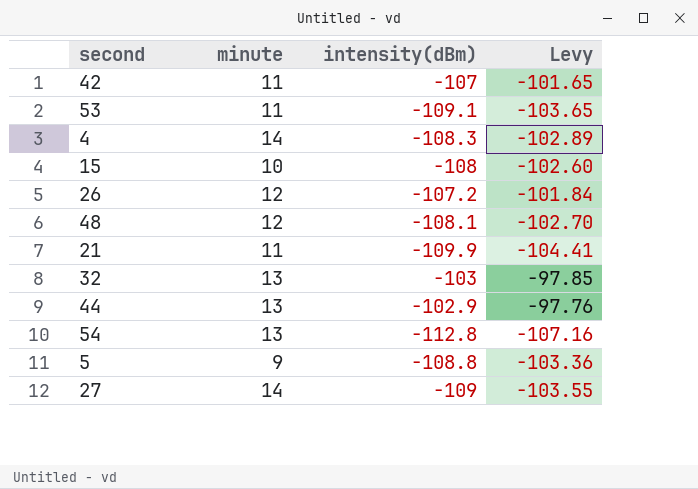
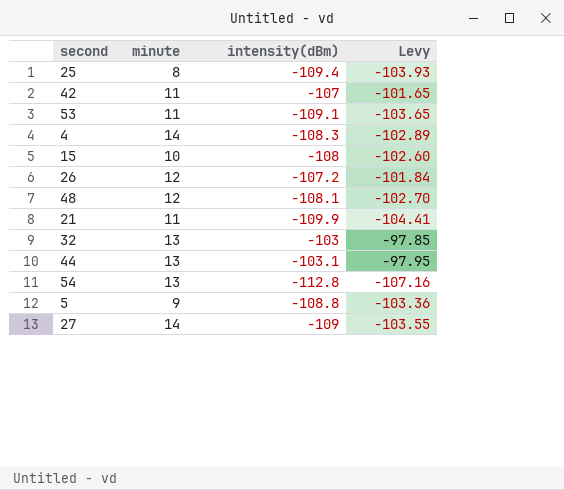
row 25: none -> 8 | -109.4 | -103.93
44 | intensity(dBm): -102.9 -> -103.1
44 | Levy: -97.76 -> -97.95

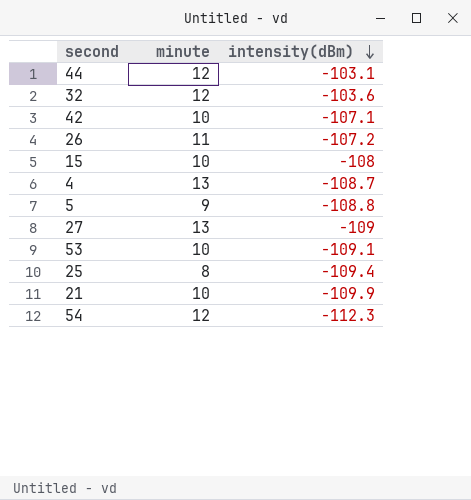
row order: none -> intensity(dBm) descending
column Levy | formula: [intensity(dBm)] * 0.95 -> none
row 48: 12 | -108.1 | -102.70 -> none
44 | minute: 13 -> 12
32 | minute: 13 -> 12
32 | intensity(dBm): -103 -> -103.6
42 | minute: 11 -> 10
42 | intensity(dBm): -107 -> -107.1
26 | minute: 12 -> 11
4 | minute: 14 -> 13
4 | intensity(dBm): -108.3 -> -108.7
27 | minute: 14 -> 13
53 | minute: 11 -> 10
21 | minute: 11 -> 10
54 | minute: 13 -> 12
54 | intensity(dBm): -112.8 -> -112.3

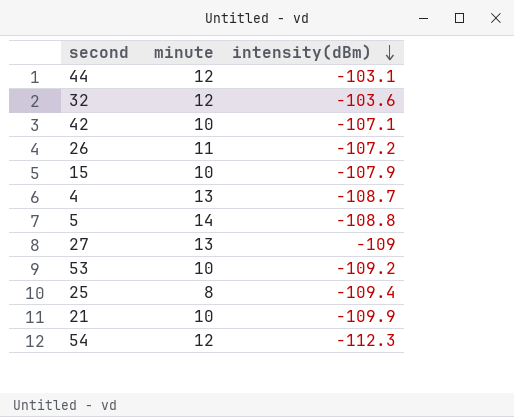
15 | intensity(dBm): -108 -> -107.9
5 | minute: 9 -> 14
53 | intensity(dBm): -109.1 -> -109.2

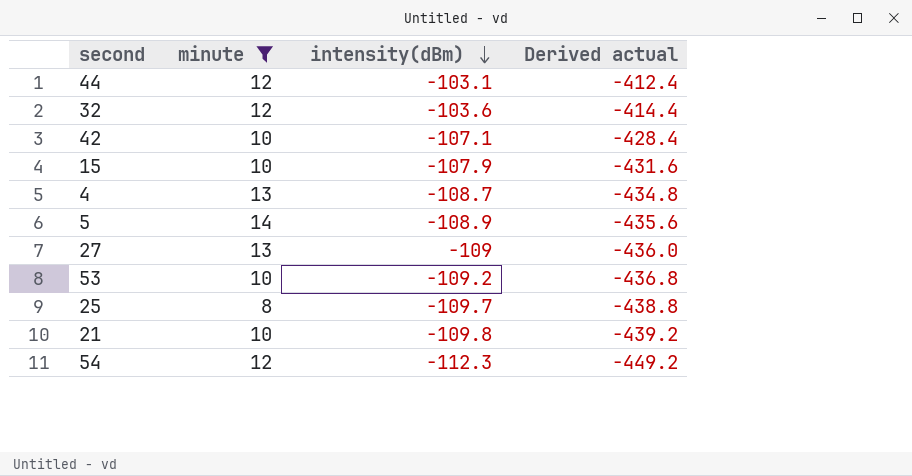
filter: none -> minute != 11
column Derived actual | formula: none -> [intensity(dBm)] * 4
5 | intensity(dBm): -108.8 -> -108.9
25 | intensity(dBm): -109.4 -> -109.7
21 | intensity(dBm): -109.9 -> -109.8

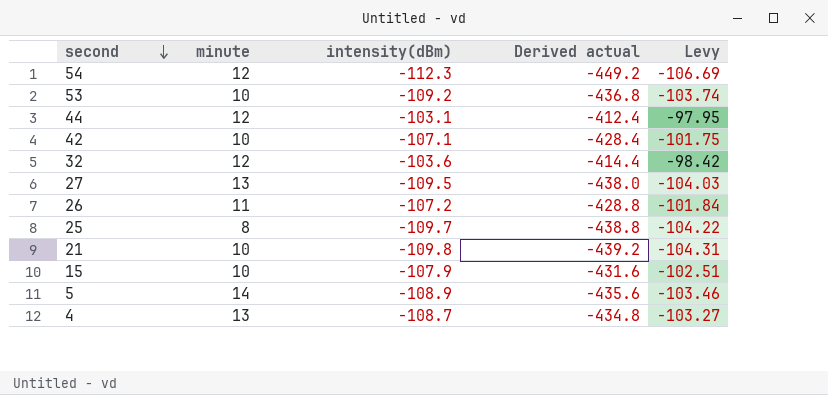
filter: minute != 11 -> none
row order: intensity(dBm) descending -> second descending
column Levy | formula: none -> [intensity(dBm)] * 0.95
27 | intensity(dBm): -109 -> -109.5
27 | Derived actual: -436.0 -> -438.0

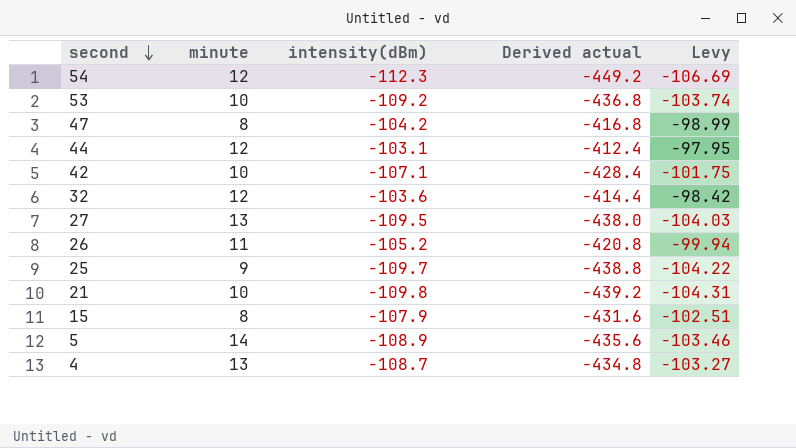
row 47: none -> 8 | -104.2 | -416.8 | -98.99
26 | intensity(dBm): -107.2 -> -105.2
26 | Derived actual: -428.8 -> -420.8
26 | Levy: -101.84 -> -99.94
25 | minute: 8 -> 9
15 | minute: 10 -> 8

